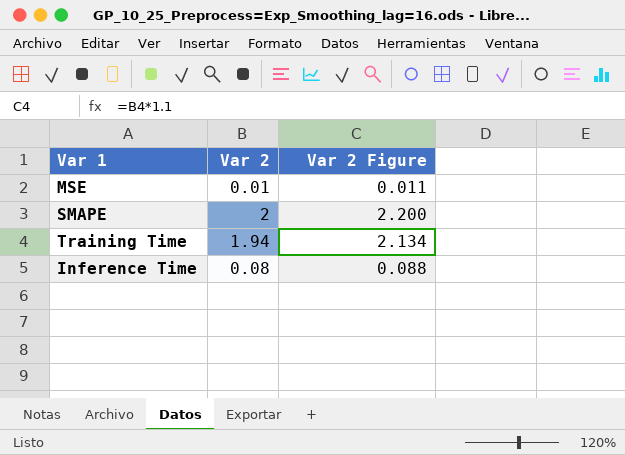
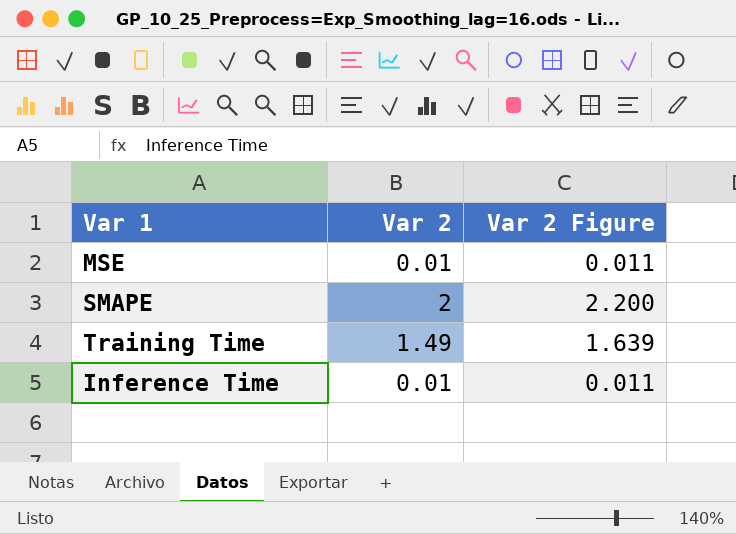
Training Time | Var 2: 1.94 -> 1.49
Training Time | Var 2 Figure: 2.134 -> 1.639
Inference Time | Var 2: 0.08 -> 0.01
Inference Time | Var 2 Figure: 0.088 -> 0.011

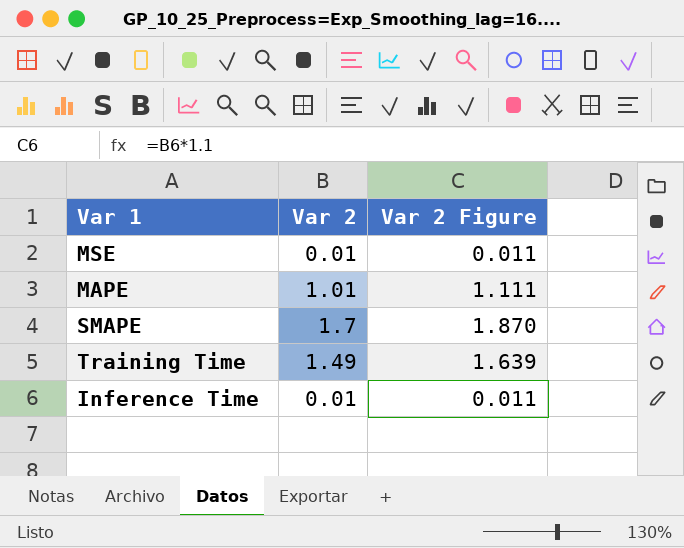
row MAPE: none -> 1.01 | 1.111
SMAPE | Var 2: 2 -> 1.7
SMAPE | Var 2 Figure: 2.200 -> 1.870

